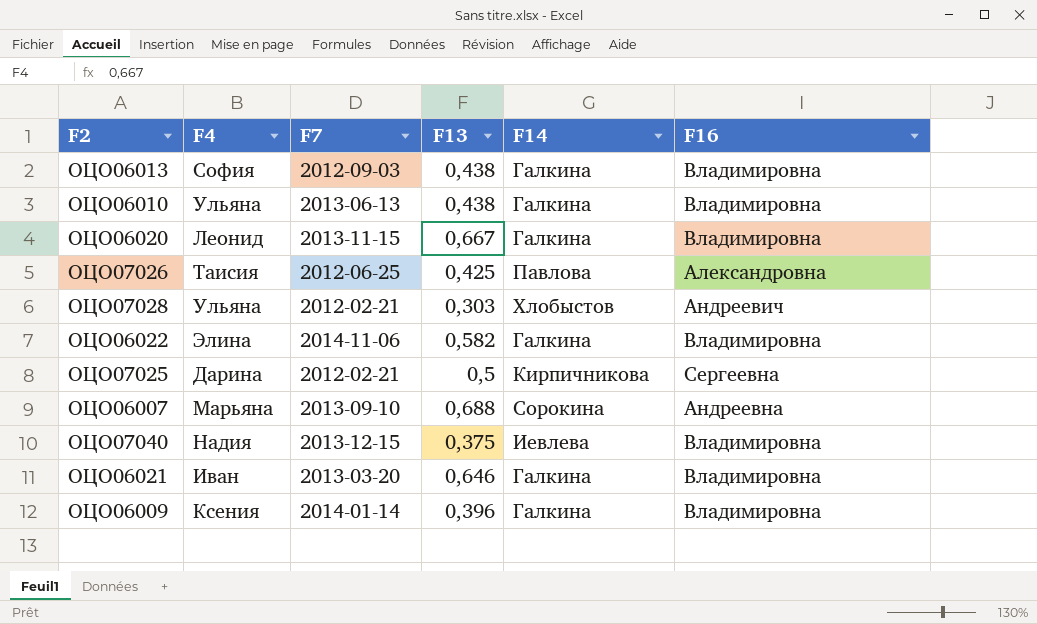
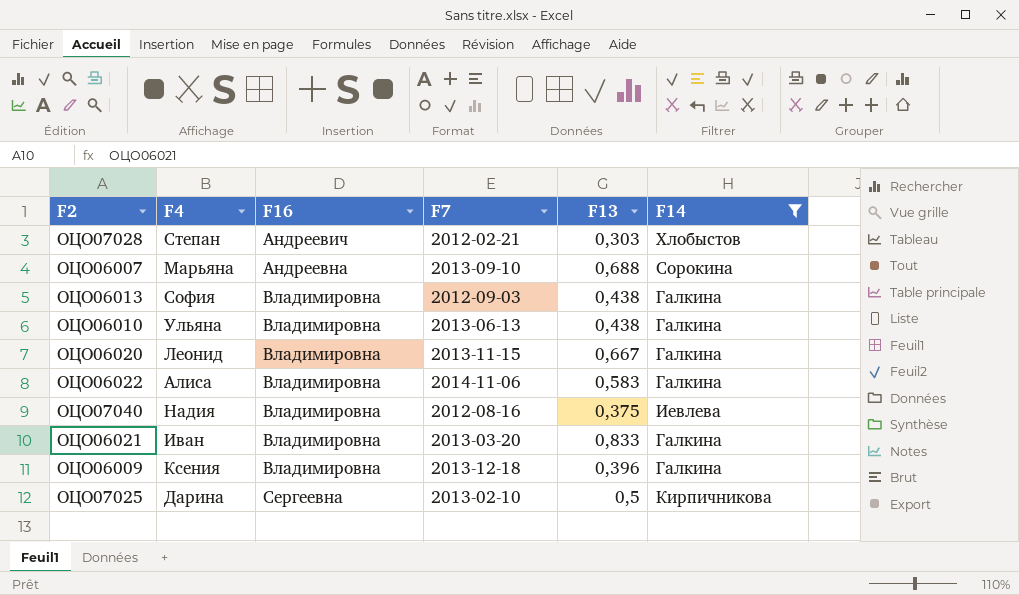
filter: none -> F14 != Павлова
row order: none -> F16 ascending
column F16 | position: 6 -> 3
ОЦО07028 | F4: Ульяна -> Степан
ОЦО06022 | F4: Элина -> Алиса
ОЦО06022 | F13: 0,582 -> 0,583
ОЦО07040 | F7: 2013-12-15 -> 2012-08-16
ОЦО06021 | F13: 0,646 -> 0,833
ОЦО06009 | F7: 2014-01-14 -> 2013-12-18
ОЦО07025 | F7: 2012-02-21 -> 2013-02-10

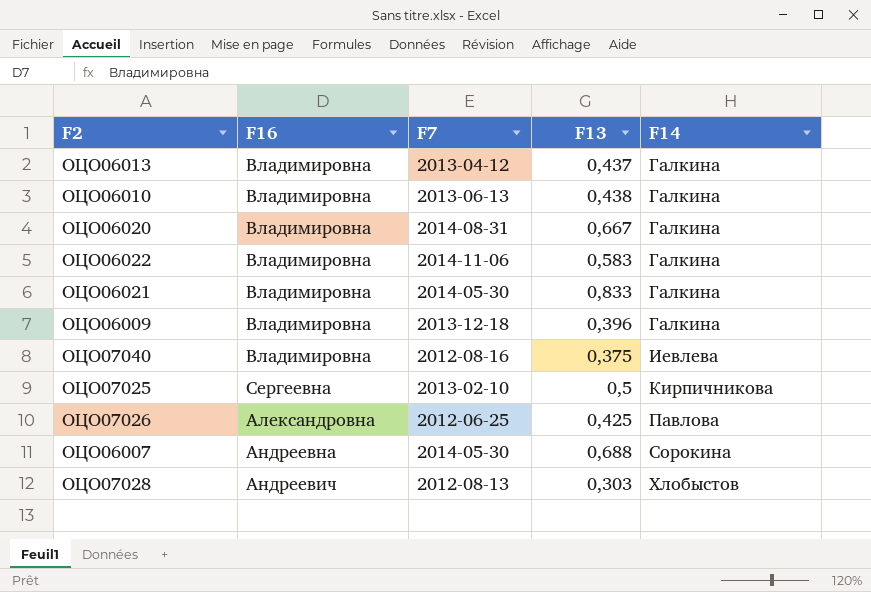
filter: F14 != Павлова -> none
row order: F16 ascending -> F14 ascending
column F4 | position: 2 -> none
ОЦО06013 | F7: 2012-09-03 -> 2013-04-12
ОЦО06013 | F13: 0,438 -> 0,437
ОЦО06020 | F7: 2013-11-15 -> 2014-08-31
ОЦО06021 | F7: 2013-03-20 -> 2014-05-30
ОЦО06007 | F7: 2013-09-10 -> 2014-05-30
ОЦО07028 | F7: 2012-02-21 -> 2012-08-13

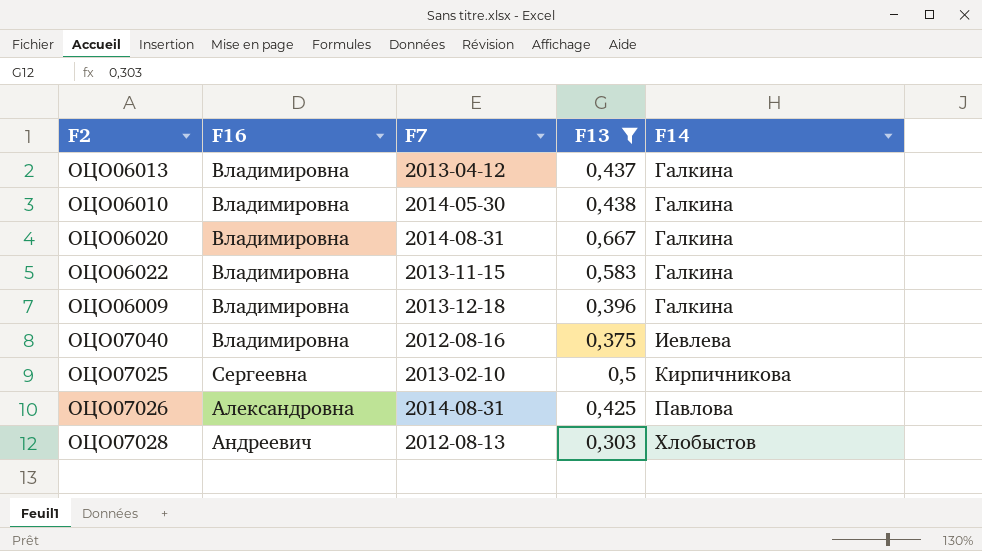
filter: none -> F13 <= 0,667
ОЦО06010 | F7: 2013-06-13 -> 2014-05-30
ОЦО06022 | F7: 2014-11-06 -> 2013-11-15
ОЦО07026 | F7: 2012-06-25 -> 2014-08-31

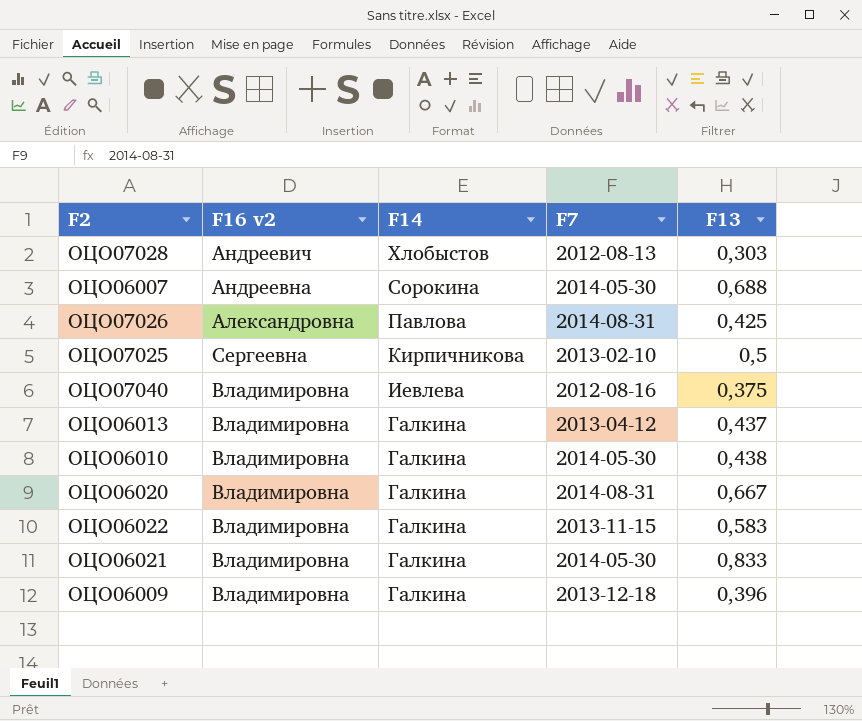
filter: F13 <= 0,667 -> none
row order: F14 ascending -> F14 descending
column name: F16 -> F16 v2
column F14 | position: 5 -> 3

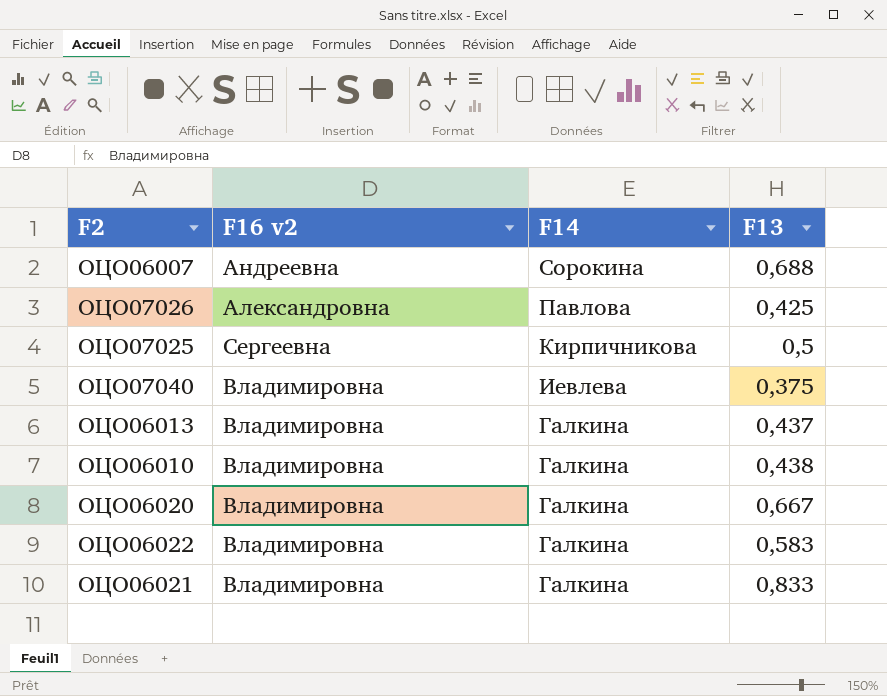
column F7 | position: 4 -> none
row ОЦО07028: Андреевич | Хлобыстов | 2012-08-13 | 0,303 -> none
row ОЦО06009: Владимировна | Галкина | 2013-12-18 | 0,396 -> none

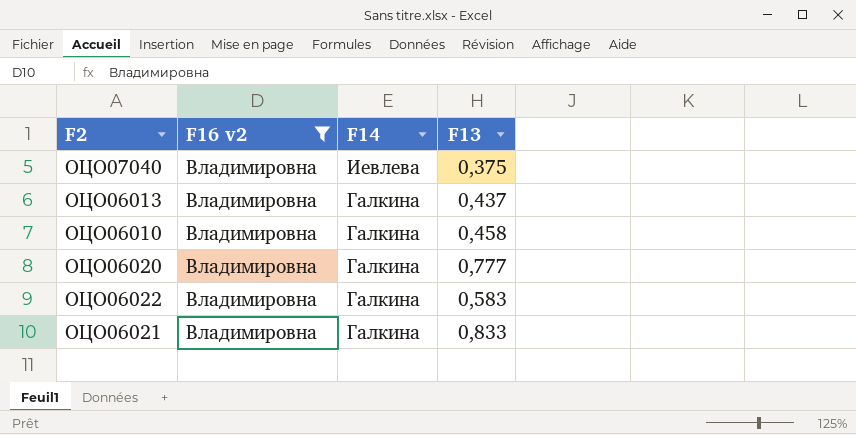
filter: none -> F16 v2 = Владимировна
ОЦО06010 | F13: 0,438 -> 0,458
ОЦО06020 | F13: 0,667 -> 0,777

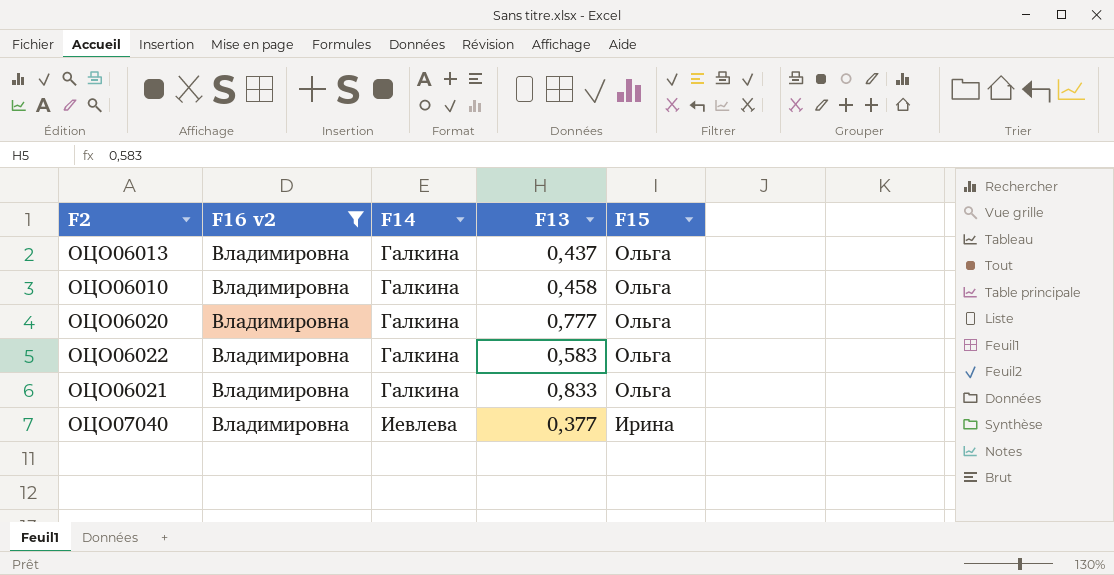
row order: F14 descending -> F14 ascending
column F15 | position: none -> 5
ОЦО07040 | F13: 0,375 -> 0,377

